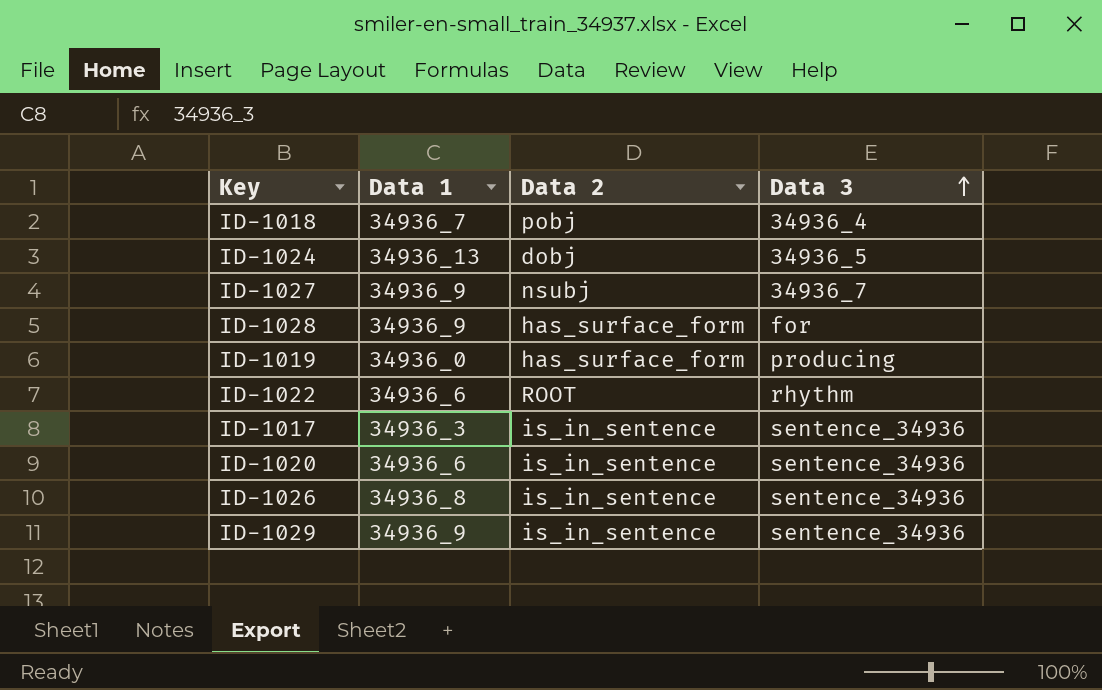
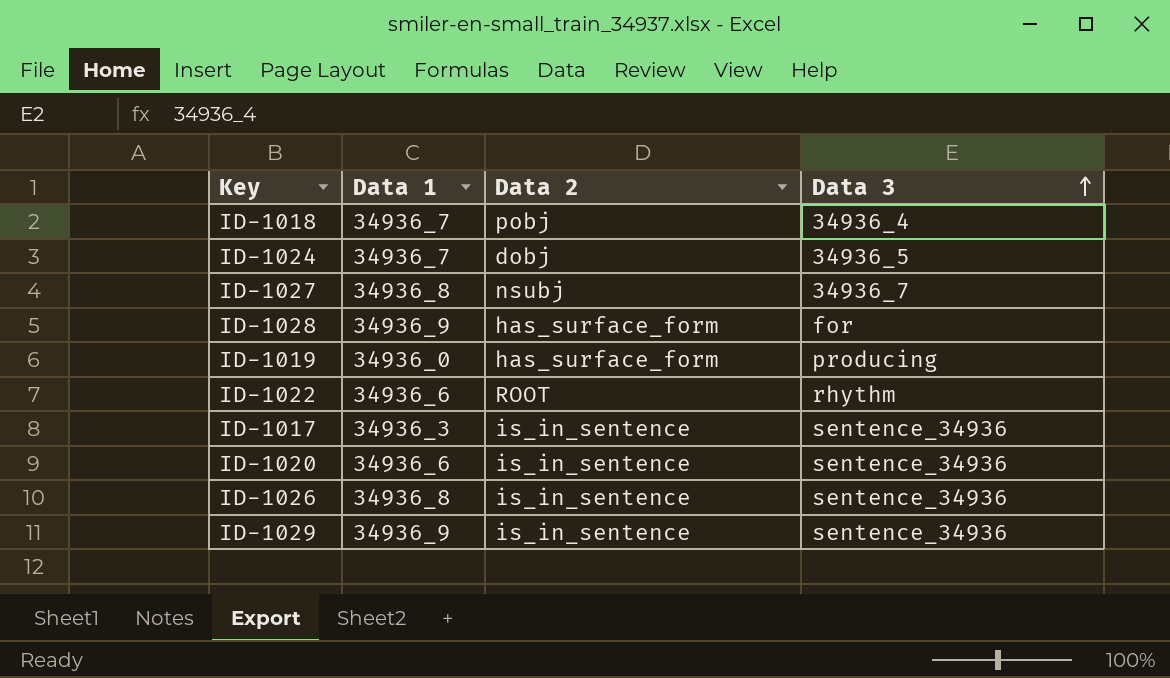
ID-1024 | Data 1: 34936_13 -> 34936_7
ID-1027 | Data 1: 34936_9 -> 34936_8

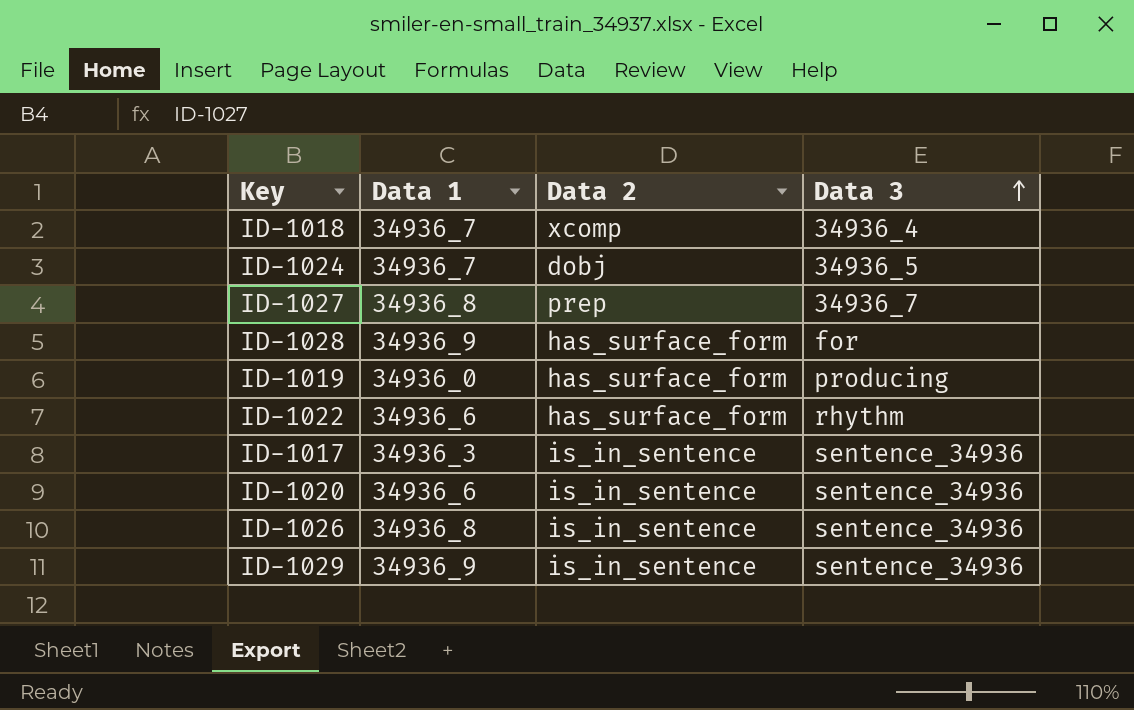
ID-1018 | Data 2: pobj -> xcomp
ID-1027 | Data 2: nsubj -> prep
ID-1022 | Data 2: ROOT -> has_surface_form

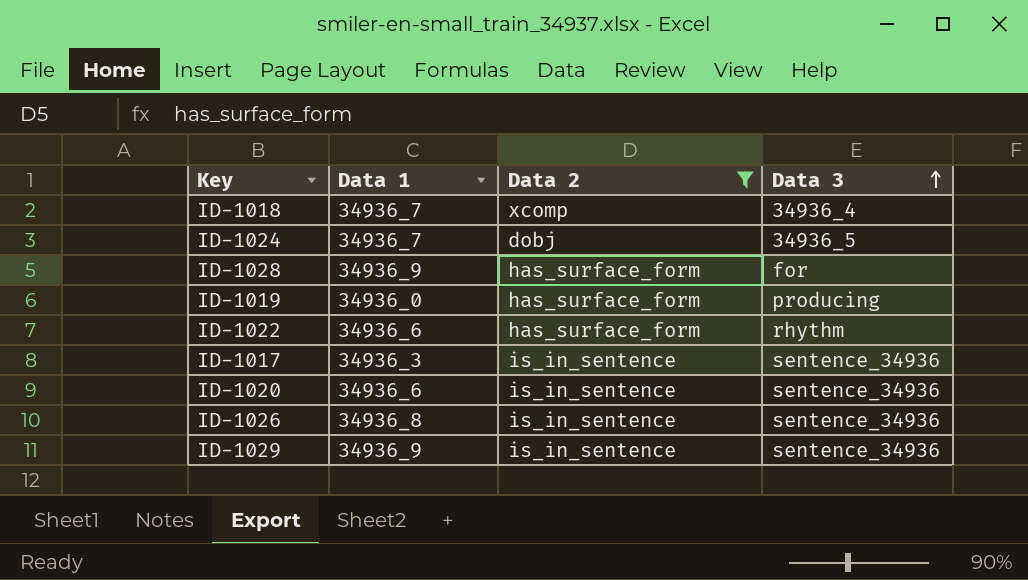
filter: none -> Data 2 != prep

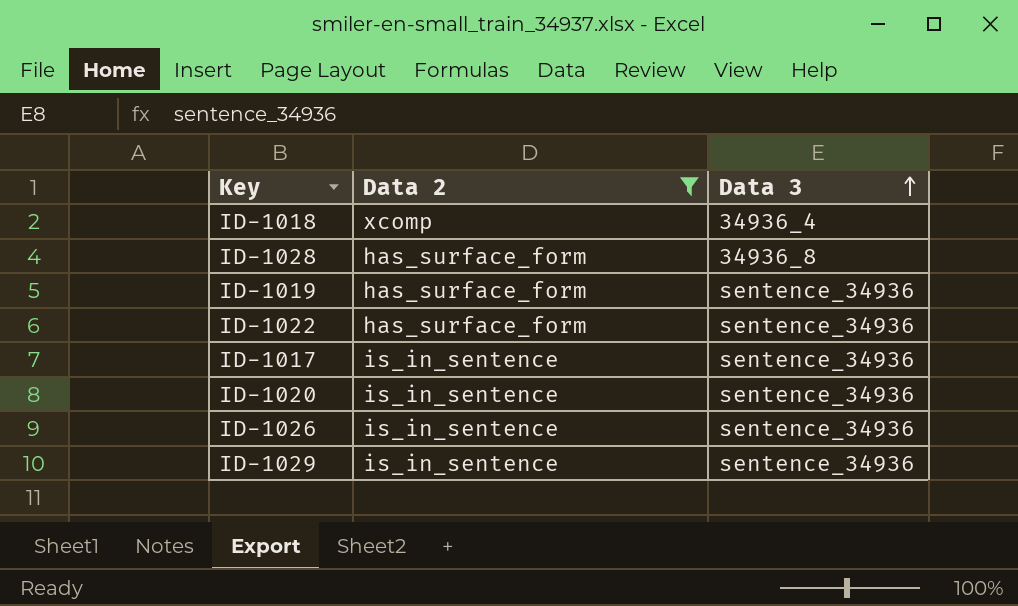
column Data 1 | position: 2 -> none
row ID-1024: 34936_7 | dobj | 34936_5 -> none
ID-1028 | Data 3: for -> 34936_8
ID-1019 | Data 3: producing -> sentence_34936
ID-1022 | Data 3: rhythm -> sentence_34936

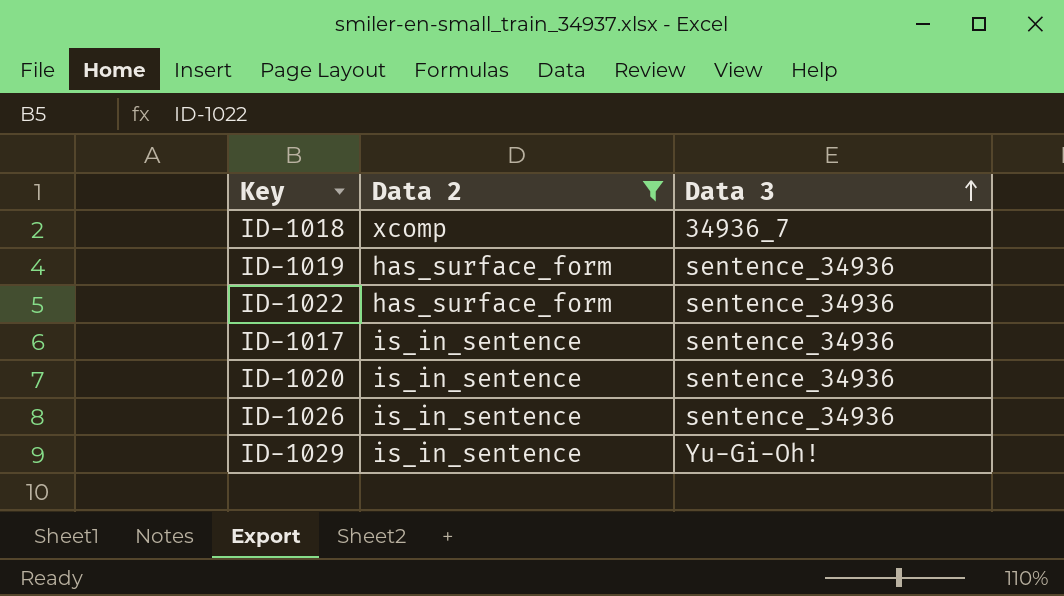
row ID-1028: has_surface_form | 34936_8 -> none
ID-1018 | Data 3: 34936_4 -> 34936_7
ID-1029 | Data 3: sentence_34936 -> Yu-Gi-Oh!

